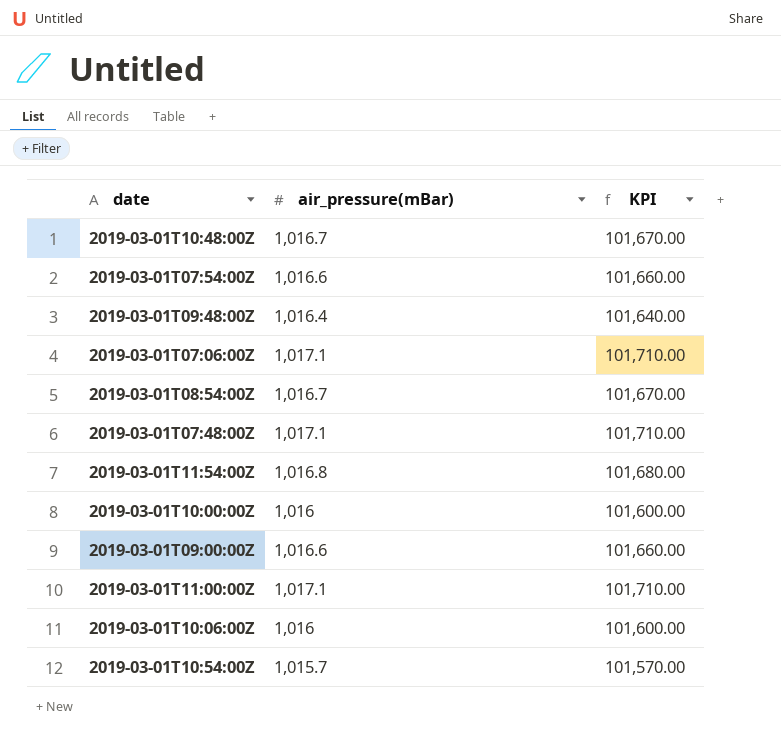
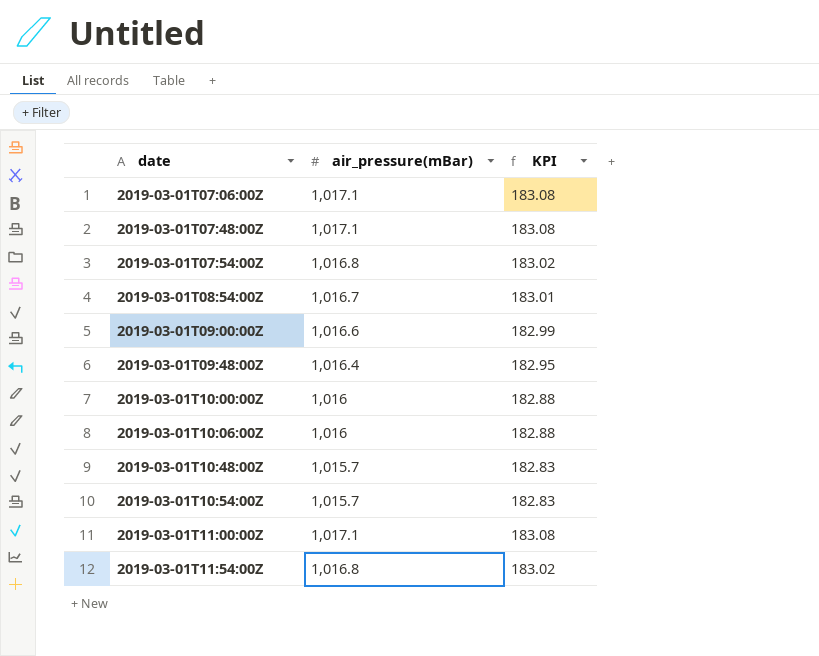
row order: none -> date ascending
column KPI | formula: [air_pressure(mBar)] * 100 -> [air_pressure(mBar)] * 0.18
2019-03-01T07:54:00Z | air_pressure(mBar): 1,016.6 -> 1,016.8
2019-03-01T10:48:00Z | air_pressure(mBar): 1,016.7 -> 1,015.7

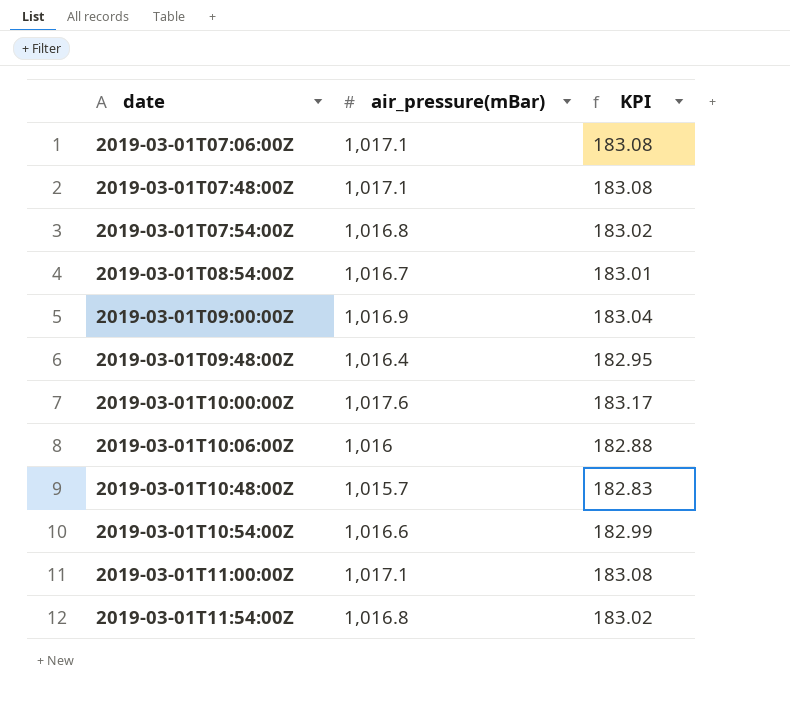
2019-03-01T09:00:00Z | air_pressure(mBar): 1,016.6 -> 1,016.9
2019-03-01T09:00:00Z | KPI: 182.99 -> 183.04
2019-03-01T10:00:00Z | air_pressure(mBar): 1,016 -> 1,017.6
2019-03-01T10:00:00Z | KPI: 182.88 -> 183.17
2019-03-01T10:54:00Z | air_pressure(mBar): 1,015.7 -> 1,016.6
2019-03-01T10:54:00Z | KPI: 182.83 -> 182.99

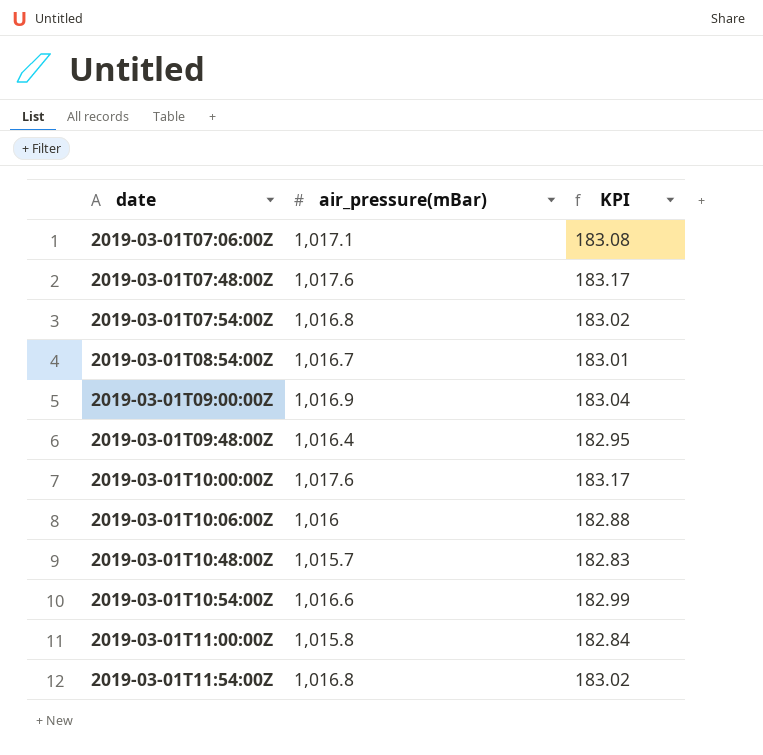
2019-03-01T07:48:00Z | air_pressure(mBar): 1,017.1 -> 1,017.6
2019-03-01T07:48:00Z | KPI: 183.08 -> 183.17
2019-03-01T11:00:00Z | air_pressure(mBar): 1,017.1 -> 1,015.8
2019-03-01T11:00:00Z | KPI: 183.08 -> 182.84

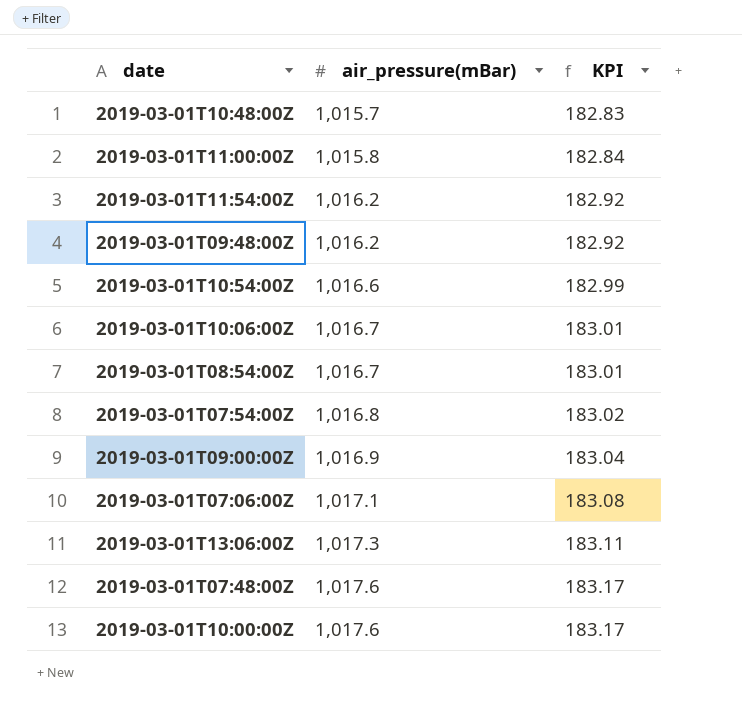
row order: date ascending -> air_pressure(mBar) ascending
2019-03-01T11:54:00Z | air_pressure(mBar): 1,016.8 -> 1,016.2
2019-03-01T11:54:00Z | KPI: 183.02 -> 182.92
2019-03-01T09:48:00Z | air_pressure(mBar): 1,016.4 -> 1,016.2
2019-03-01T09:48:00Z | KPI: 182.95 -> 182.92
2019-03-01T10:06:00Z | air_pressure(mBar): 1,016 -> 1,016.7
2019-03-01T10:06:00Z | KPI: 182.88 -> 183.01
row 2019-03-01T13:06:00Z: none -> 1,017.3 | 183.11

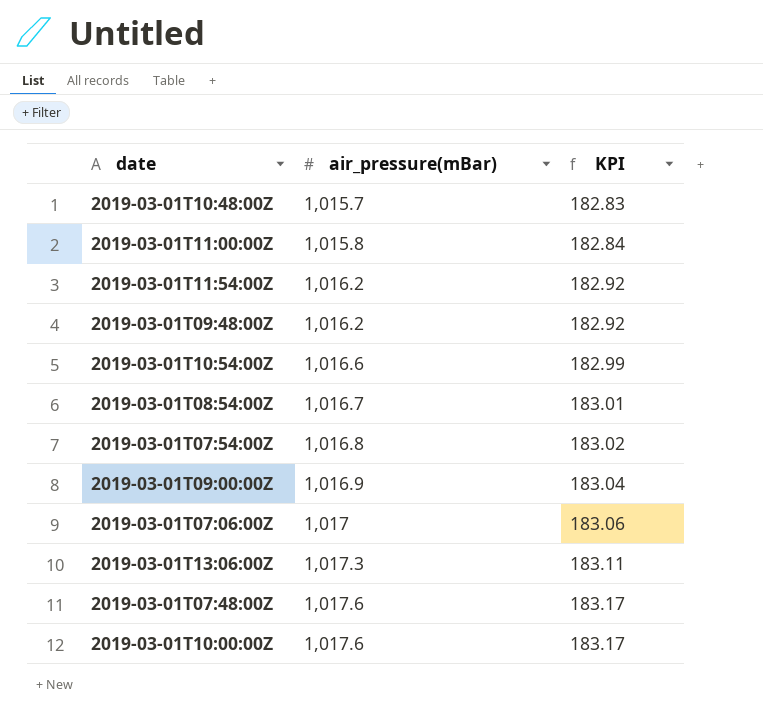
row 2019-03-01T10:06:00Z: 1,016.7 | 183.01 -> none
2019-03-01T07:06:00Z | air_pressure(mBar): 1,017.1 -> 1,017
2019-03-01T07:06:00Z | KPI: 183.08 -> 183.06

